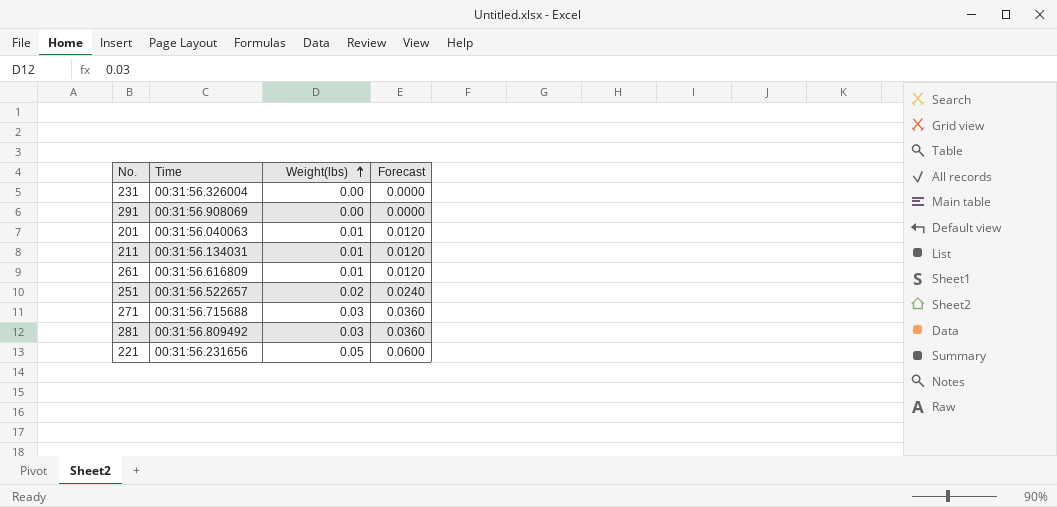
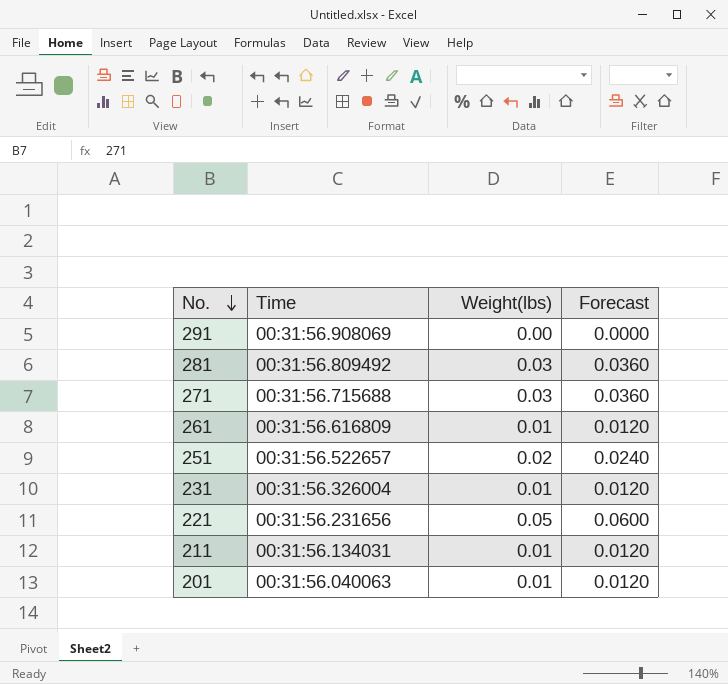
row order: Weight(lbs) ascending -> No. descending
231 | Weight(lbs): 0.00 -> 0.01
231 | Forecast: 0.0000 -> 0.0120

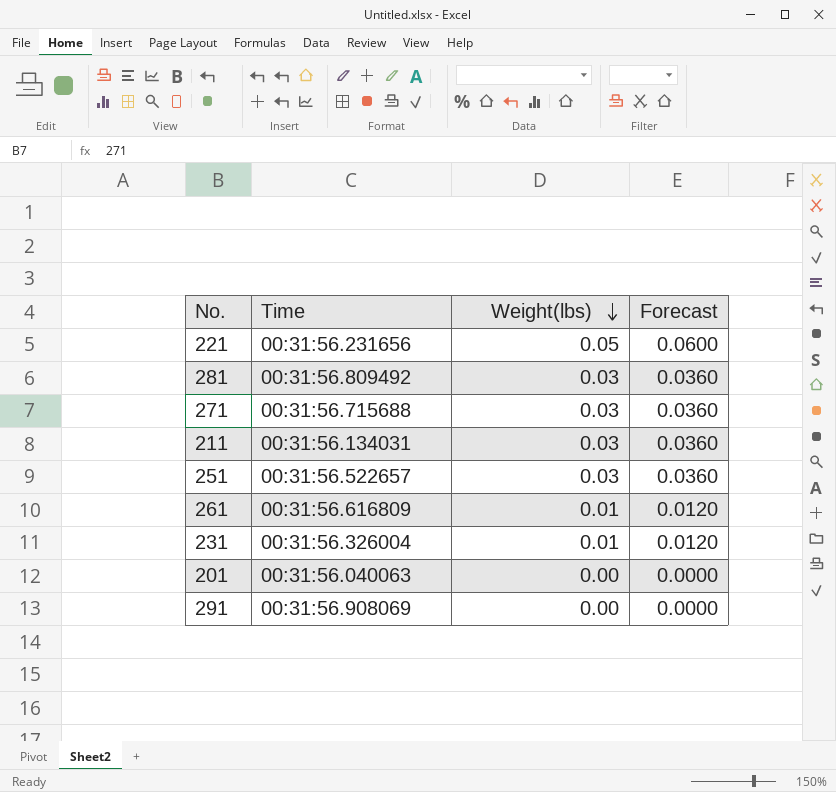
row order: No. descending -> Weight(lbs) descending
211 | Weight(lbs): 0.01 -> 0.03
211 | Forecast: 0.0120 -> 0.0360
251 | Weight(lbs): 0.02 -> 0.03
251 | Forecast: 0.0240 -> 0.0360
201 | Weight(lbs): 0.01 -> 0.00
201 | Forecast: 0.0120 -> 0.0000

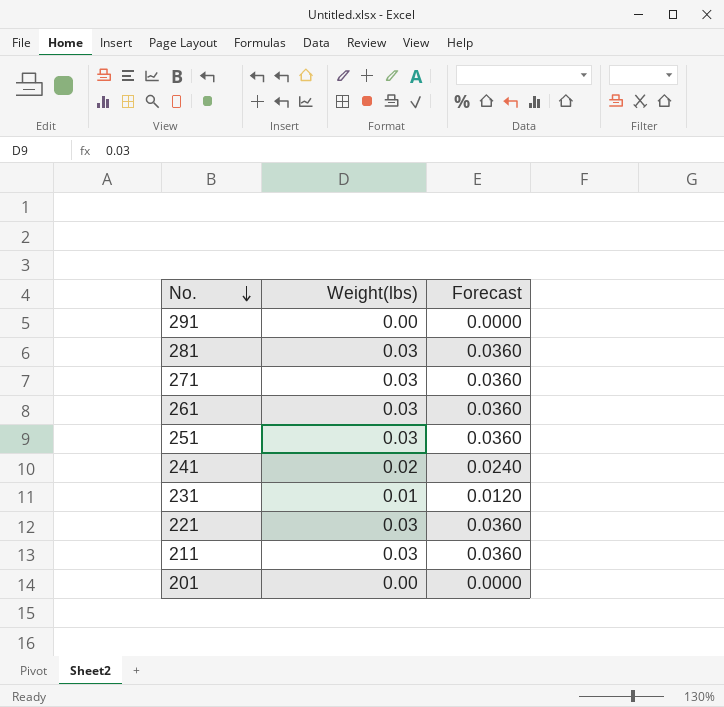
row order: Weight(lbs) descending -> No. descending
column Time | position: 2 -> none
261 | Weight(lbs): 0.01 -> 0.03
261 | Forecast: 0.0120 -> 0.0360
row 241: none -> 0.02 | 0.0240
221 | Weight(lbs): 0.05 -> 0.03
221 | Forecast: 0.0600 -> 0.0360

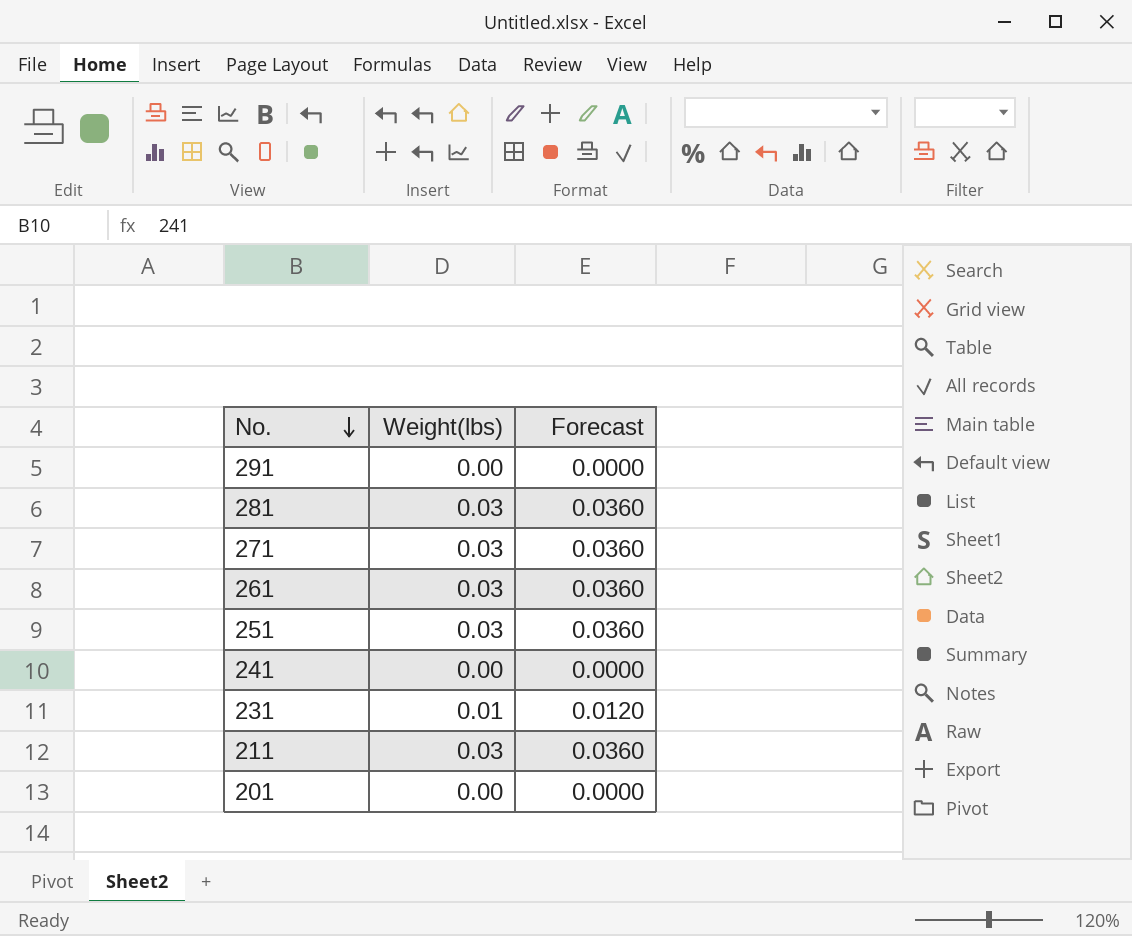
row 221: 0.03 | 0.0360 -> none
241 | Weight(lbs): 0.02 -> 0.00
241 | Forecast: 0.0240 -> 0.0000

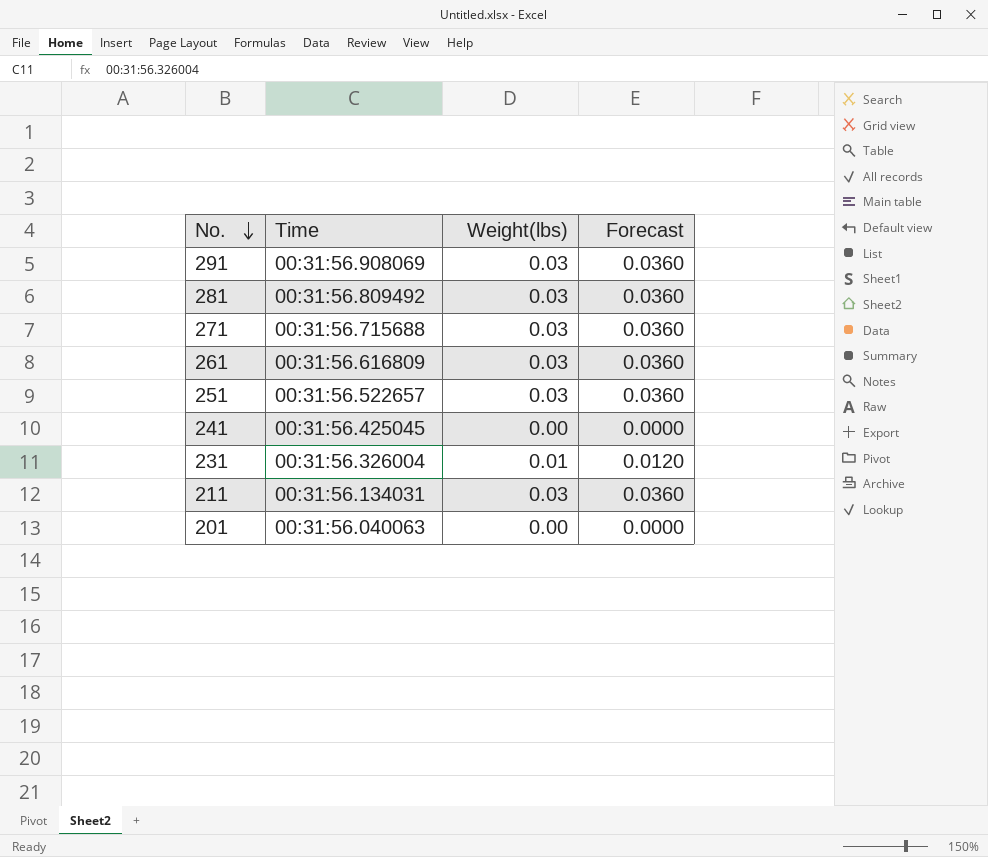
column Time | position: none -> 2
291 | Weight(lbs): 0.00 -> 0.03
291 | Forecast: 0.0000 -> 0.0360

